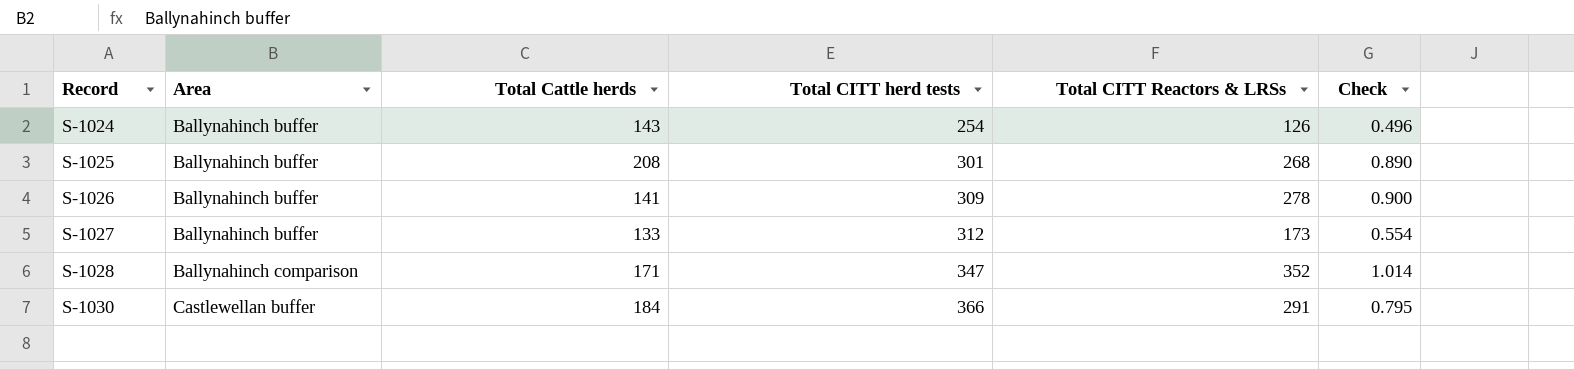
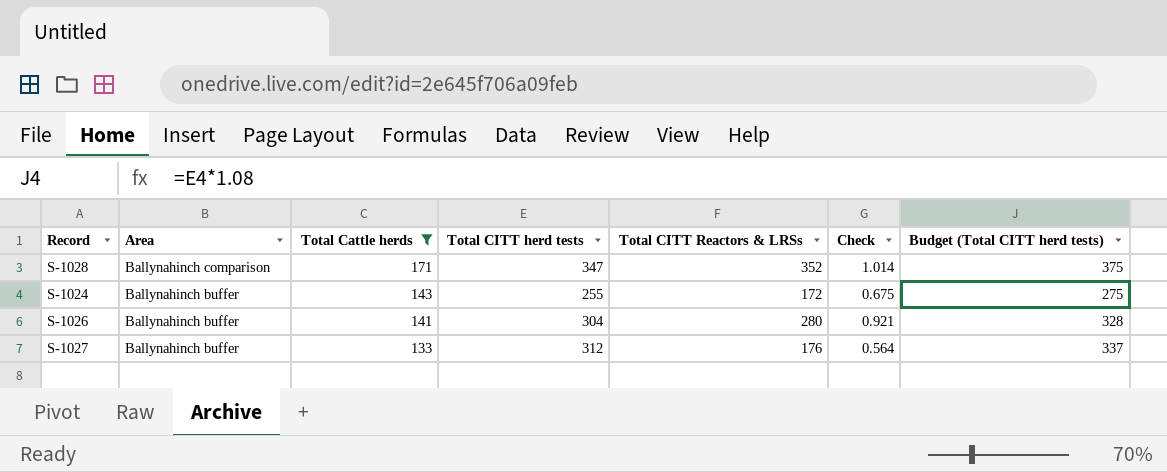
filter: none -> Total Cattle herds <= 171
row order: Record ascending -> Area descending
column Budget (Total CITT herd tests) | formula: none -> [Total CITT herd tests] * 1.08
S-1024 | Total CITT herd tests: 254 -> 255
S-1024 | Total CITT Reactors & LRSs: 126 -> 172
S-1024 | Check: 0.496 -> 0.675
S-1026 | Total CITT herd tests: 309 -> 304
S-1026 | Total CITT Reactors & LRSs: 278 -> 280
S-1026 | Check: 0.900 -> 0.921
S-1027 | Total CITT Reactors & LRSs: 173 -> 176
S-1027 | Check: 0.554 -> 0.564

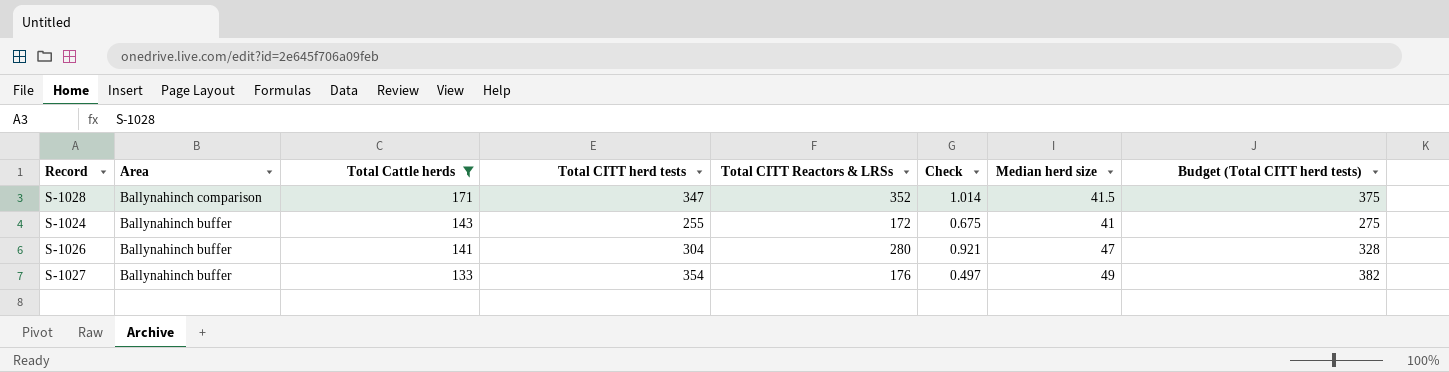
column Median herd size | position: none -> 7
S-1027 | Total CITT herd tests: 312 -> 354
S-1027 | Check: 0.564 -> 0.497
S-1027 | Budget (Total CITT herd tests): 337 -> 382

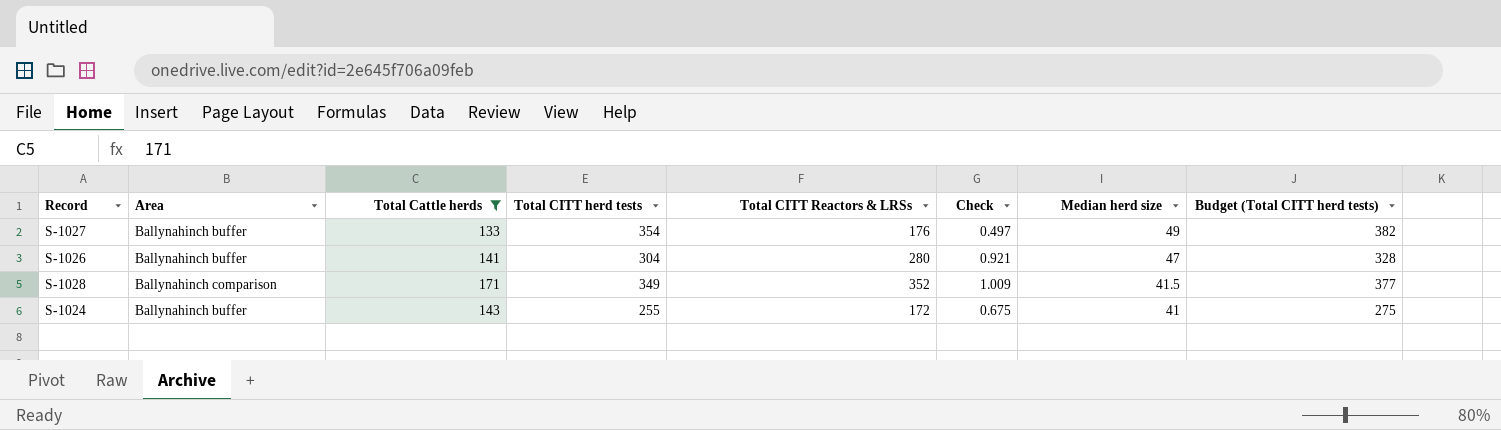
row order: Area descending -> Median herd size descending
S-1028 | Total CITT herd tests: 347 -> 349
S-1028 | Check: 1.014 -> 1.009
S-1028 | Budget (Total CITT herd tests): 375 -> 377

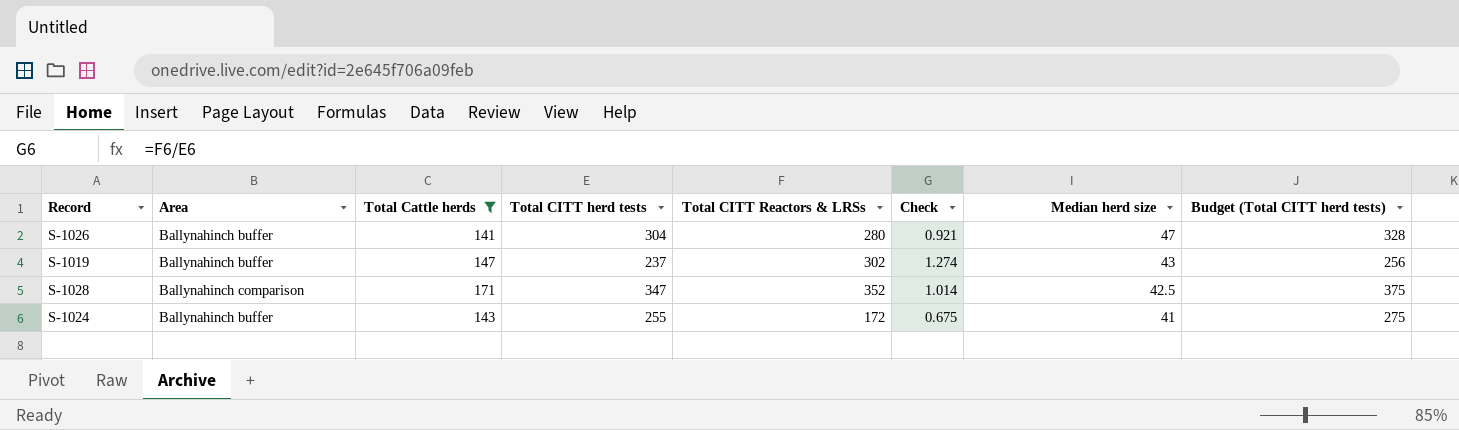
row S-1027: Ballynahinch buffer | 133 | 354 | 176 | 0.497 | 49 | 382 -> none
row S-1019: none -> Ballynahinch buffer | 147 | 237 | 302 | 1.274 | 43 | 256
S-1028 | Total CITT herd tests: 349 -> 347
S-1028 | Check: 1.009 -> 1.014
S-1028 | Median herd size: 41.5 -> 42.5
S-1028 | Budget (Total CITT herd tests): 377 -> 375

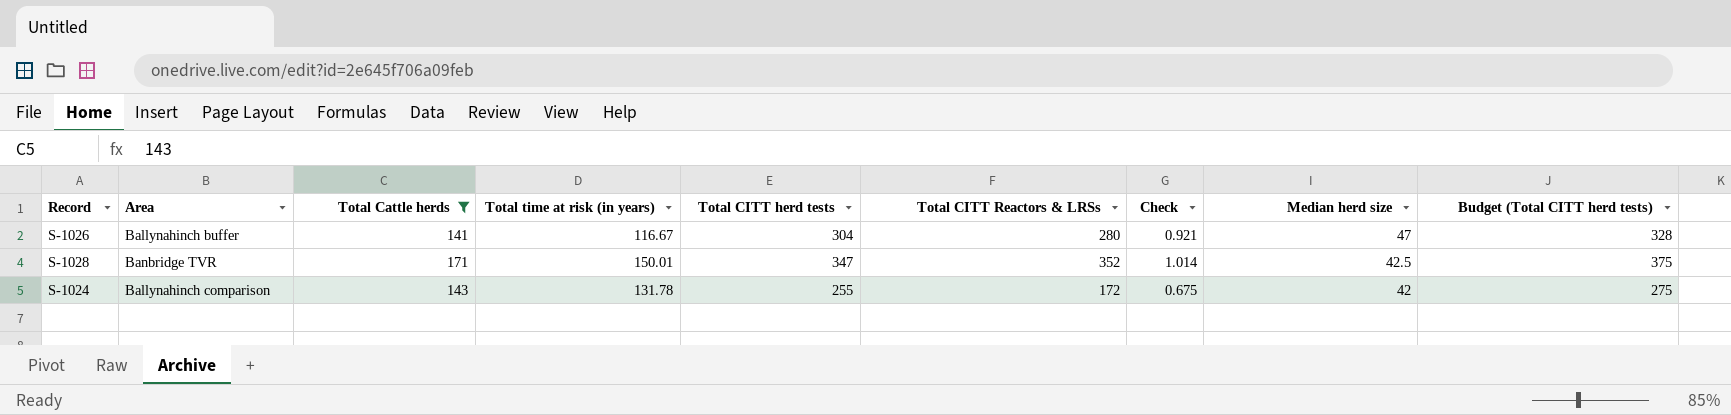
column Total time at risk (in years) | position: none -> 4
row S-1019: Ballynahinch buffer | 147 | 237 | 302 | 1.274 | 43 | 256 -> none
S-1028 | Area: Ballynahinch comparison -> Banbridge TVR
S-1024 | Area: Ballynahinch buffer -> Ballynahinch comparison
S-1024 | Median herd size: 41 -> 42

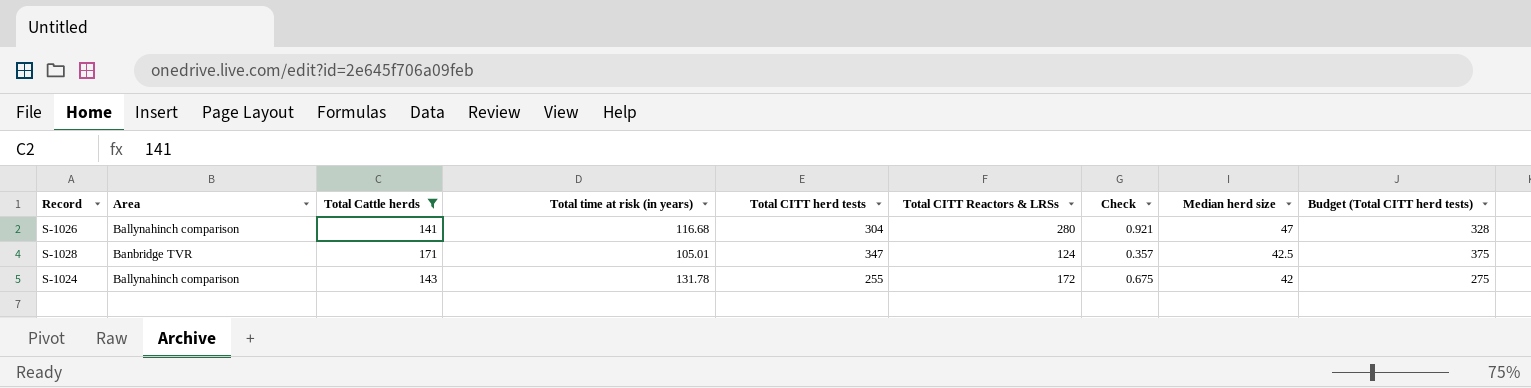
S-1026 | Area: Ballynahinch buffer -> Ballynahinch comparison
S-1026 | Total time at risk (in years): 116.67 -> 116.68
S-1028 | Total time at risk (in years): 150.01 -> 105.01
S-1028 | Total CITT Reactors & LRSs: 352 -> 124
S-1028 | Check: 1.014 -> 0.357

